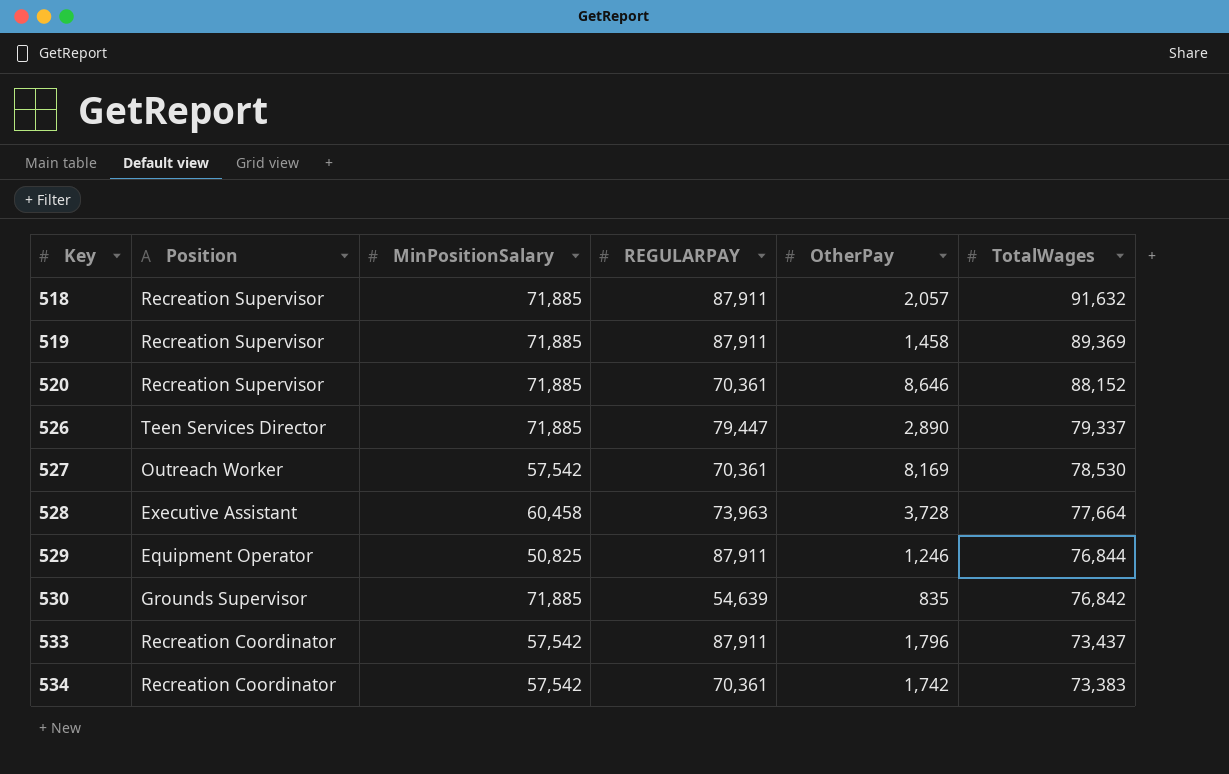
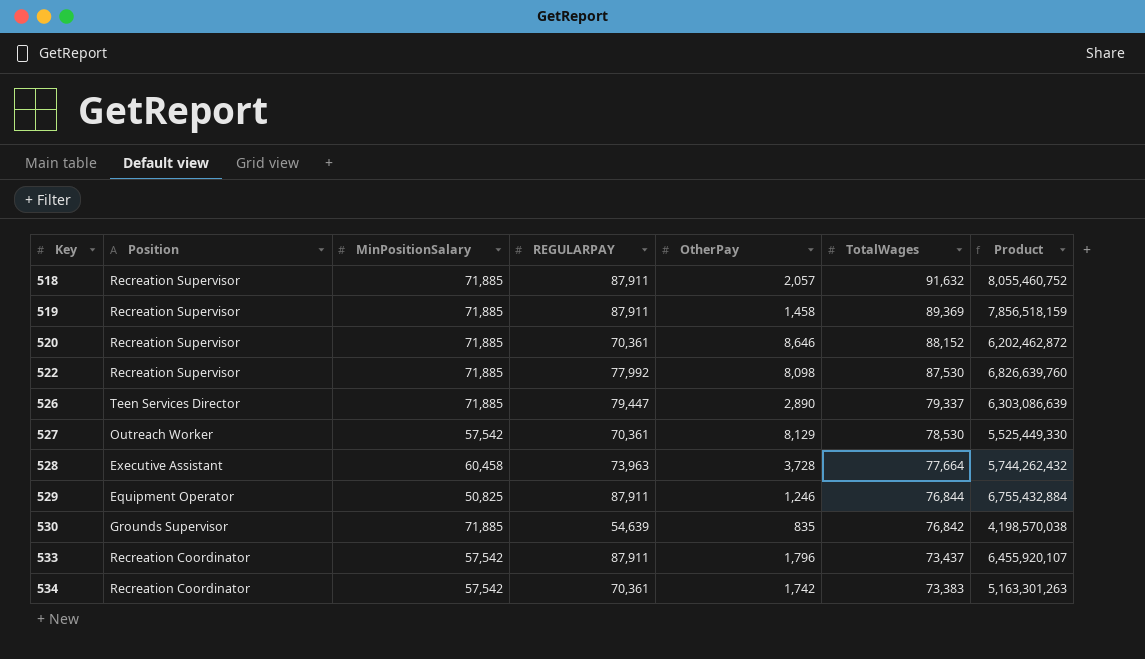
column Product | formula: none -> [REGULARPAY] * [TotalWages]
row 522: none -> Recreation Supervisor | 71,885 | 77,992 | 8,098 | 87,530 | 6,826,639,760
527 | OtherPay: 8,169 -> 8,129

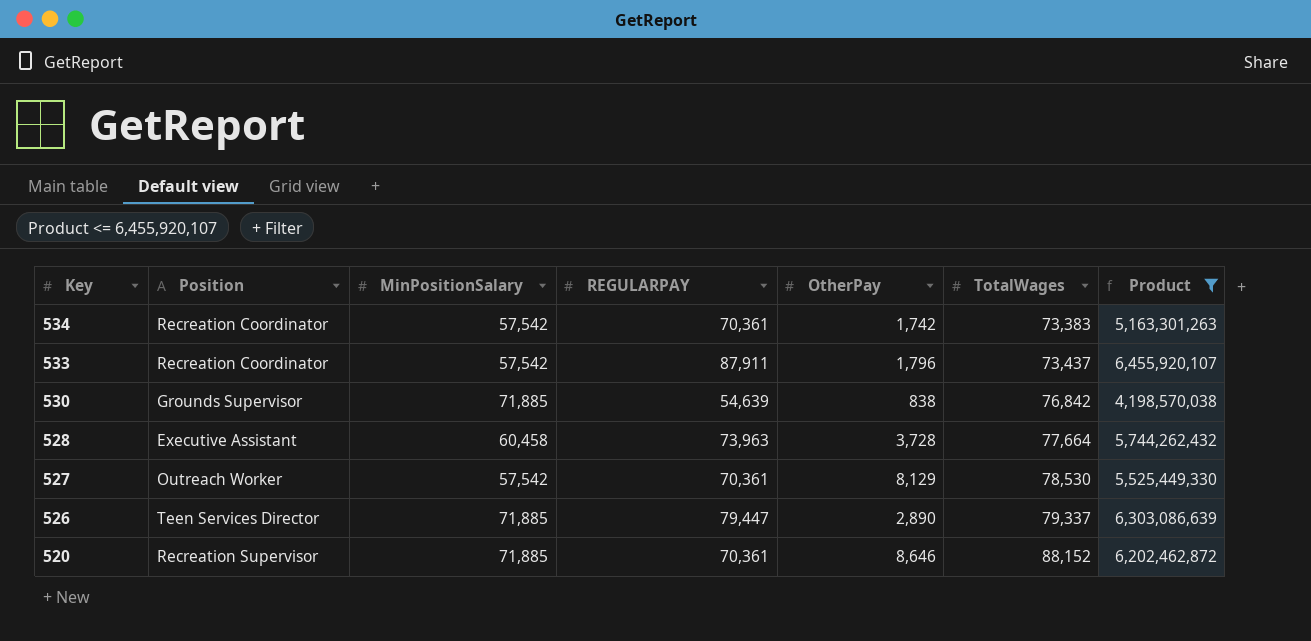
filter: none -> Product <= 6,455,920,107
row order: Key ascending -> Key descending
530 | OtherPay: 835 -> 838

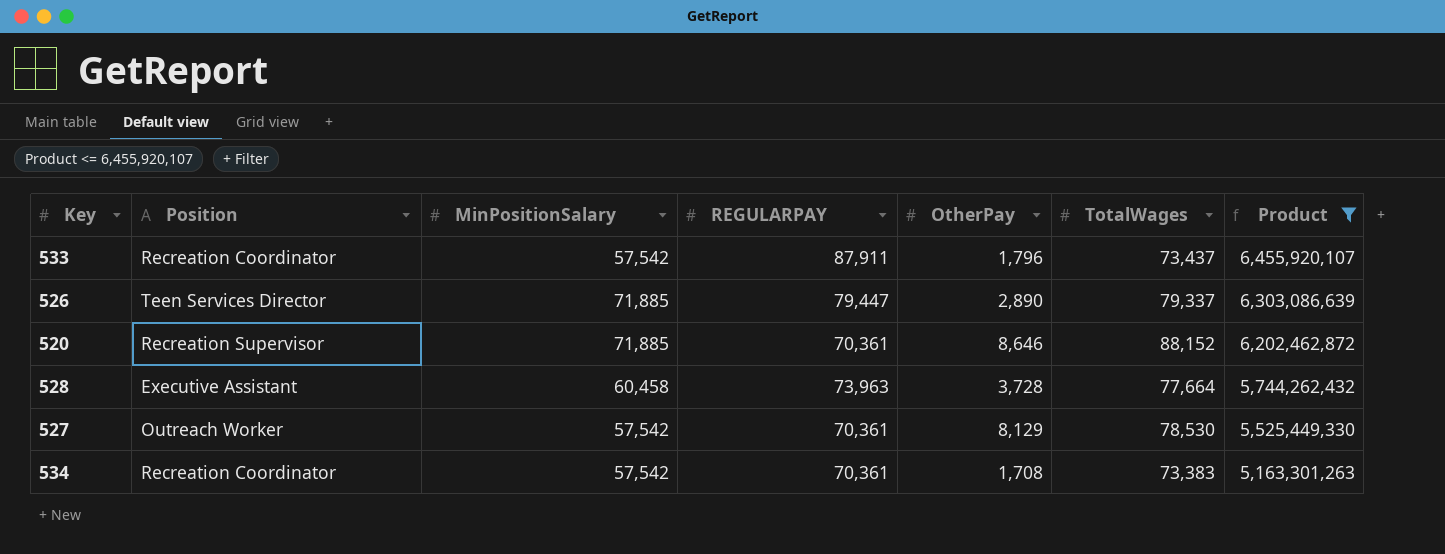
row order: Key descending -> Product descending
row 530: Grounds Supervisor | 71,885 | 54,639 | 838 | 76,842 | 4,198,570,038 -> none
534 | OtherPay: 1,742 -> 1,708

